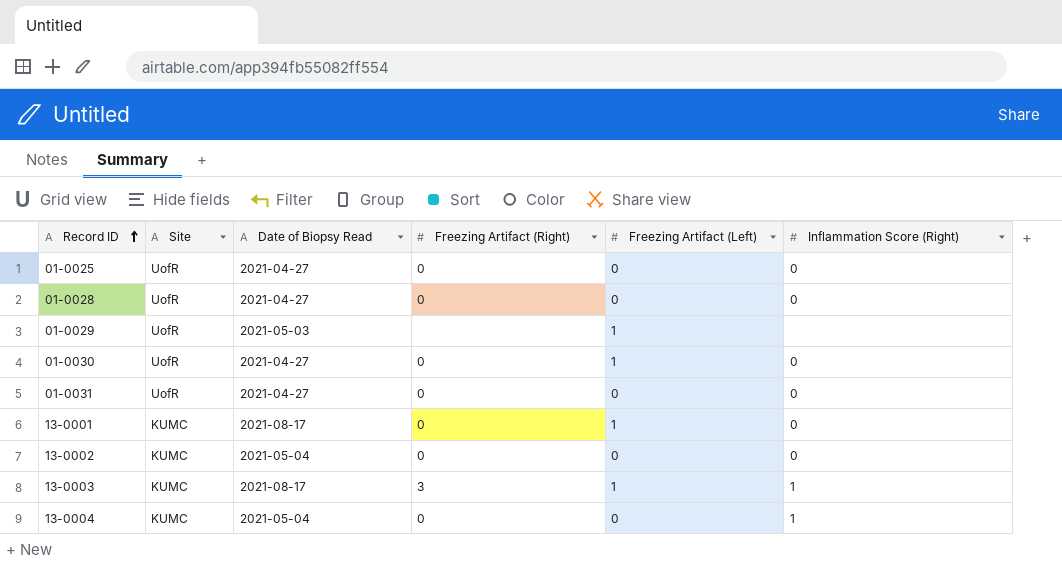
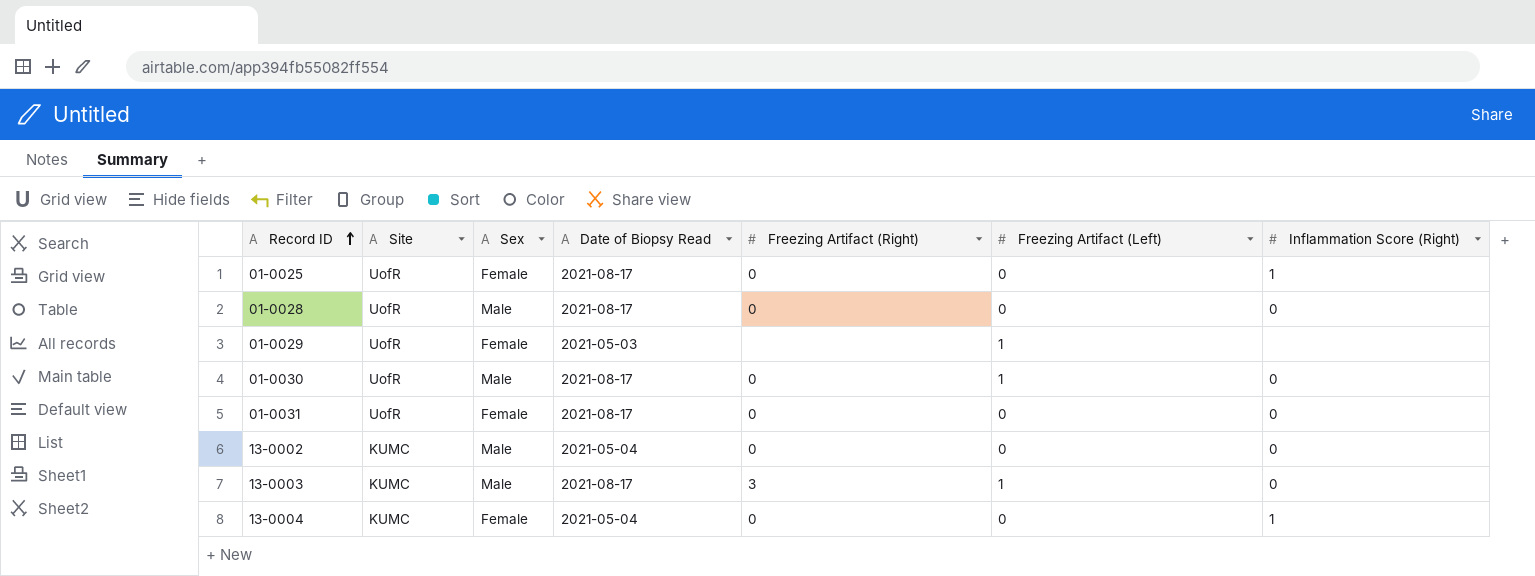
column Sex | position: none -> 3
row 13-0001: KUMC | 2021-08-17 | 0 | 1 | 0 -> none
01-0025 | Date of Biopsy Read: 2021-04-27 -> 2021-08-17
01-0025 | Inflammation Score (Right): 0 -> 1
01-0028 | Date of Biopsy Read: 2021-04-27 -> 2021-08-17
01-0030 | Date of Biopsy Read: 2021-04-27 -> 2021-08-17
01-0031 | Date of Biopsy Read: 2021-04-27 -> 2021-08-17
13-0003 | Inflammation Score (Right): 1 -> 0

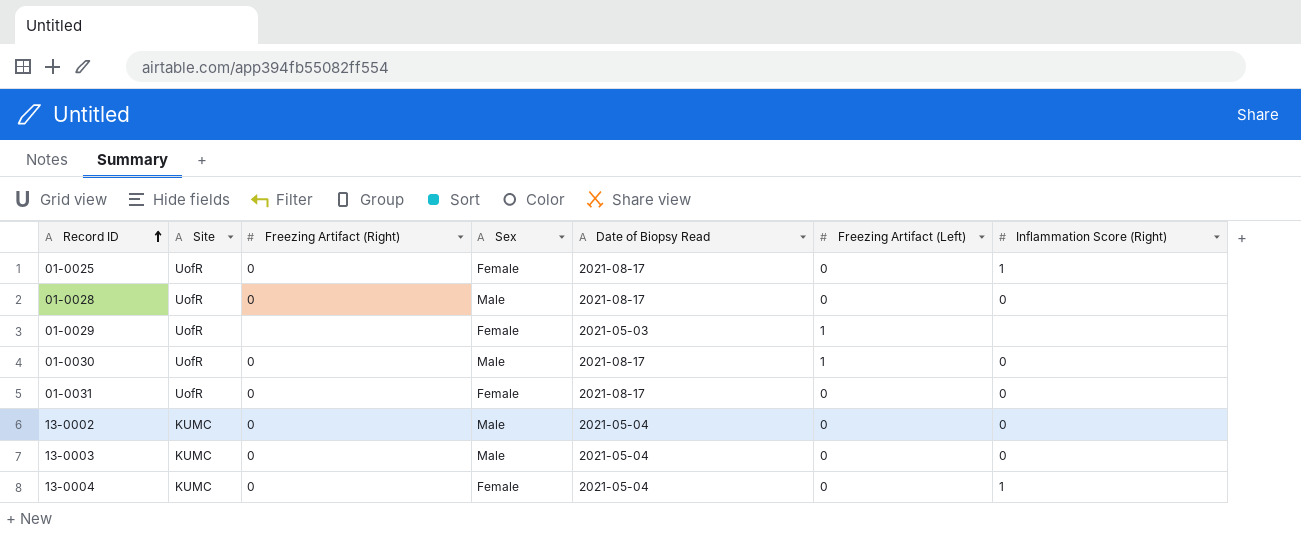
column Freezing Artifact (Right) | position: 5 -> 3
13-0003 | Freezing Artifact (Right): 3 -> 0
13-0003 | Date of Biopsy Read: 2021-08-17 -> 2021-05-04
13-0003 | Freezing Artifact (Left): 1 -> 0

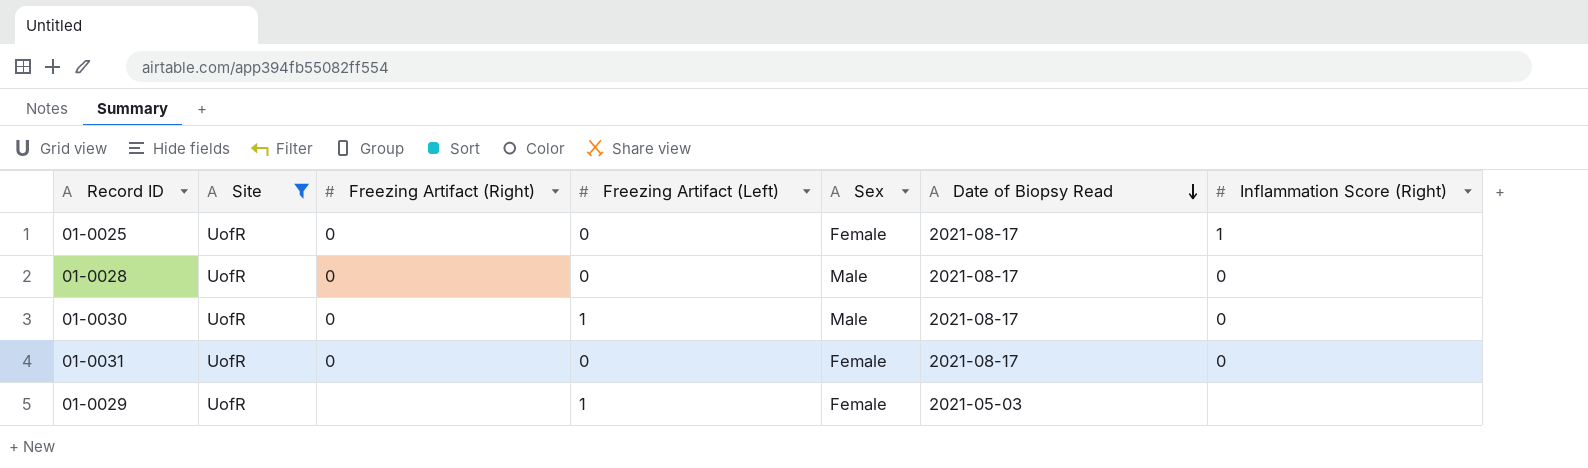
filter: none -> Site = UofR
row order: Record ID ascending -> Date of Biopsy Read descending
column Freezing Artifact (Left) | position: 6 -> 4

